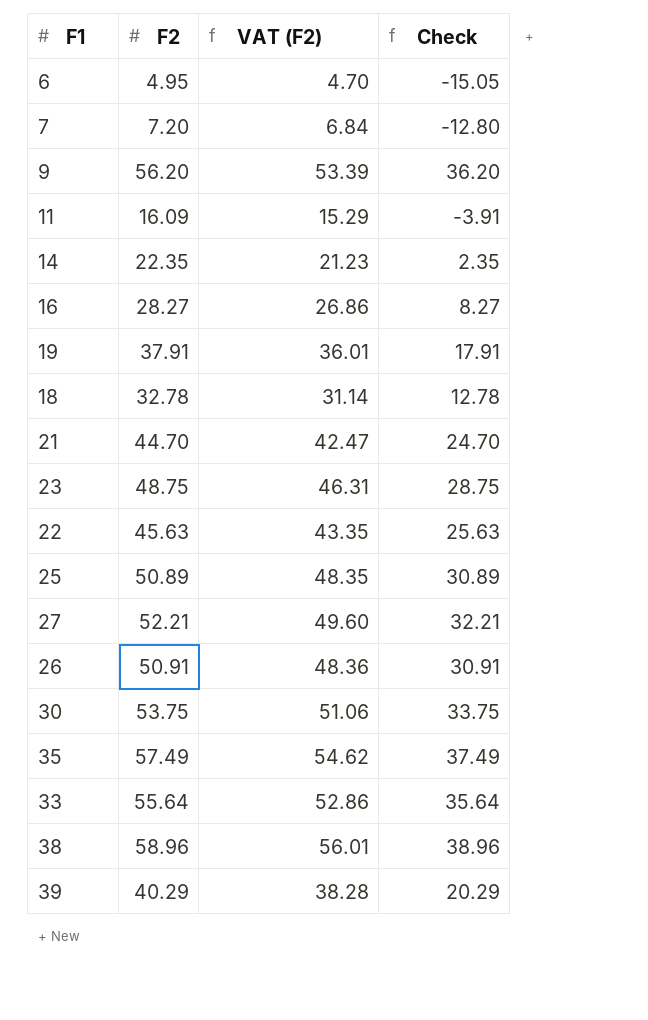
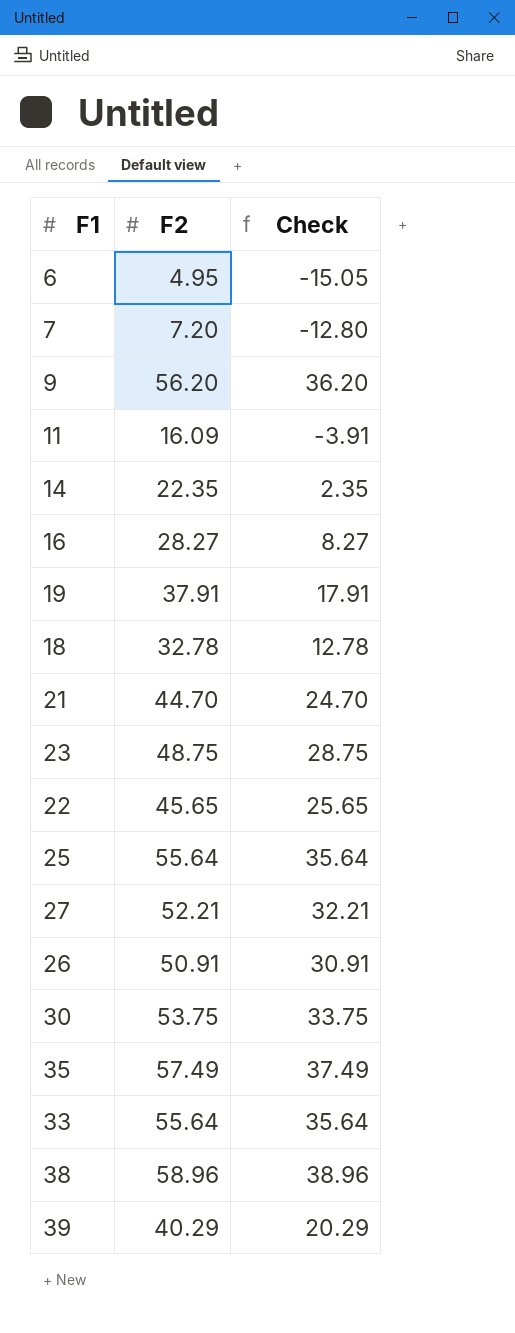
column VAT (F2) | formula: [F2] * 0.95 -> none
22 | F2: 45.63 -> 45.65
22 | Check: 25.63 -> 25.65
25 | F2: 50.89 -> 55.64
25 | Check: 30.89 -> 35.64

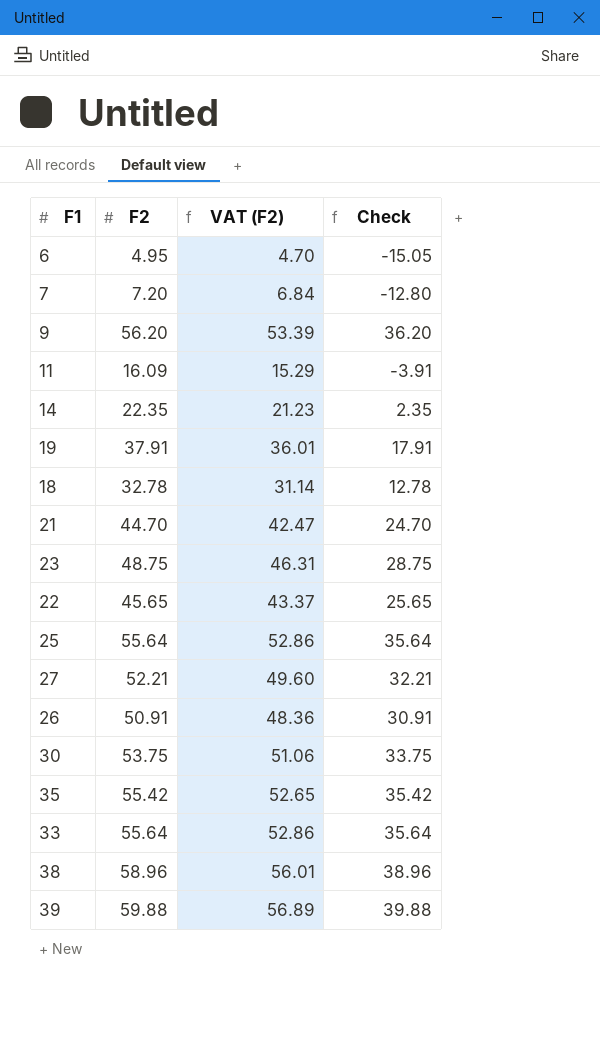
column VAT (F2) | formula: none -> [F2] * 0.95
row 16: 28.27 | 8.27 -> none
35 | F2: 57.49 -> 55.42
35 | Check: 37.49 -> 35.42
39 | F2: 40.29 -> 59.88
39 | Check: 20.29 -> 39.88

